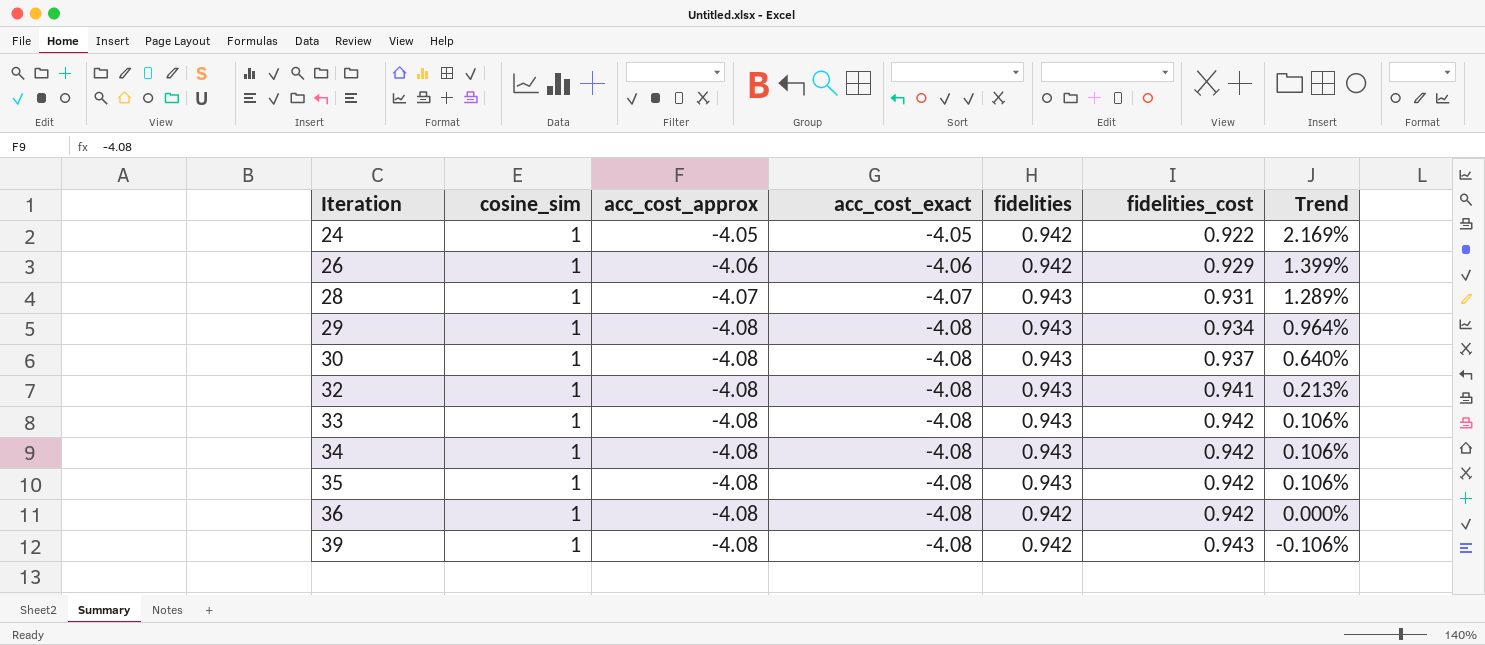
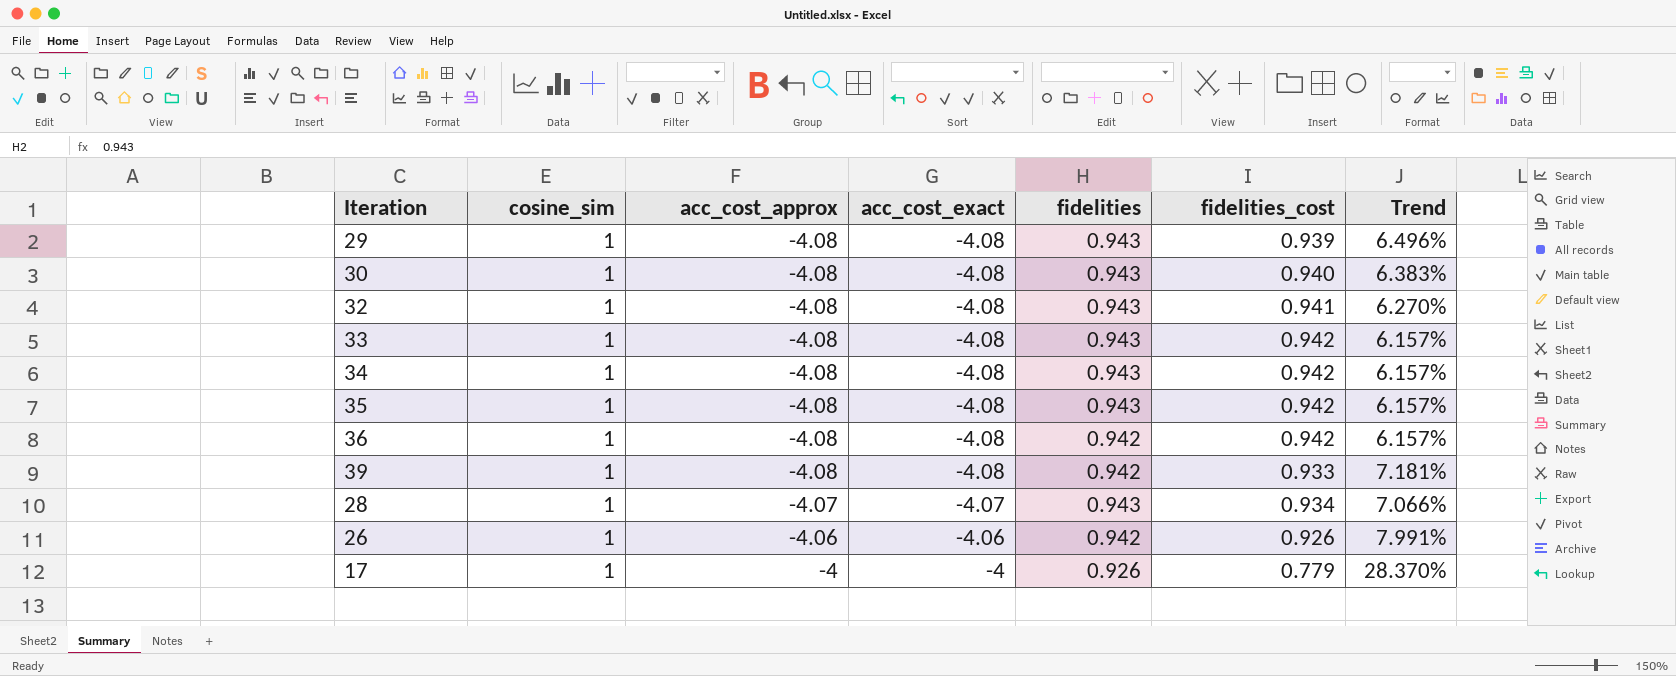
row order: Iteration ascending -> acc_cost_approx ascending
column Trend | formula: ([fidelities] - [fidelities_cost]) / [fidelities_cost] -> ([cosine_sim] - [fidelities_cost]) / [fidelities_cost]
row 24: 1 | -4.05 | -4.05 | 0.942 | 0.922 | 2.169% -> none
29 | fidelities_cost: 0.934 -> 0.939
30 | fidelities_cost: 0.937 -> 0.940
39 | fidelities_cost: 0.943 -> 0.933
28 | fidelities_cost: 0.931 -> 0.934
26 | fidelities_cost: 0.929 -> 0.926
row 17: none -> 1 | -4 | -4 | 0.926 | 0.779 | 28.370%

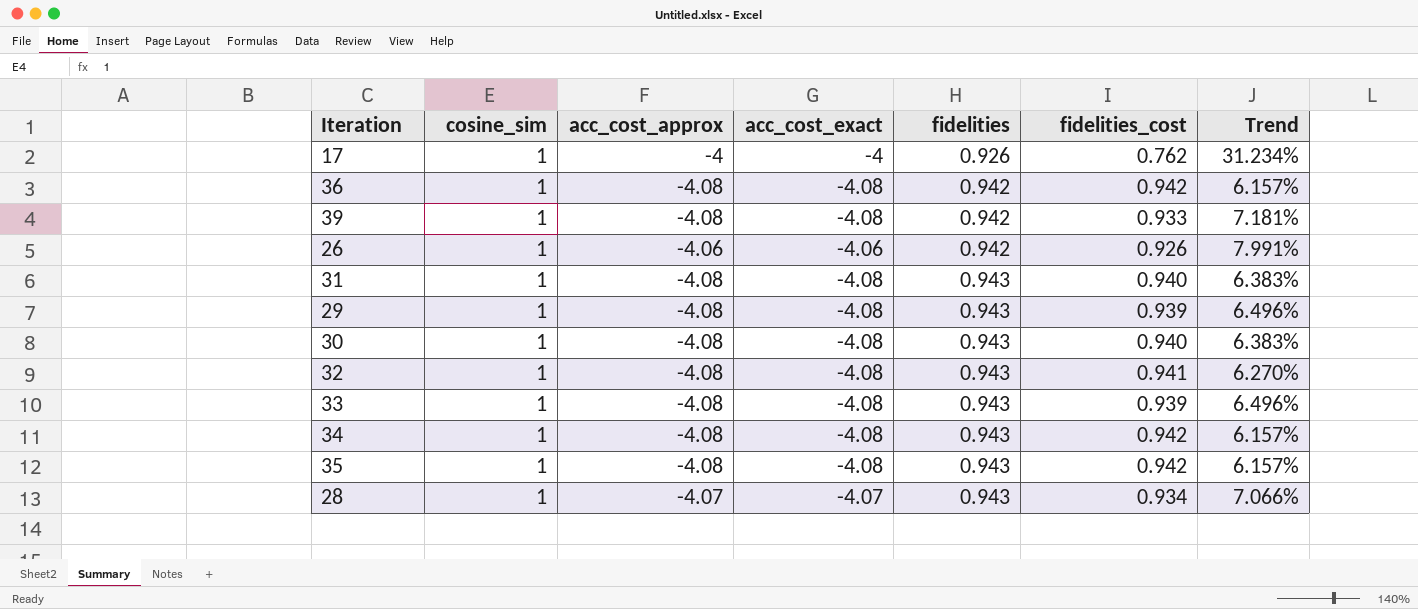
row order: acc_cost_approx ascending -> fidelities ascending
17 | fidelities_cost: 0.779 -> 0.762
17 | Trend: 28.370% -> 31.234%
row 31: none -> 1 | -4.08 | -4.08 | 0.943 | 0.940 | 6.383%
33 | fidelities_cost: 0.942 -> 0.939
33 | Trend: 6.157% -> 6.496%

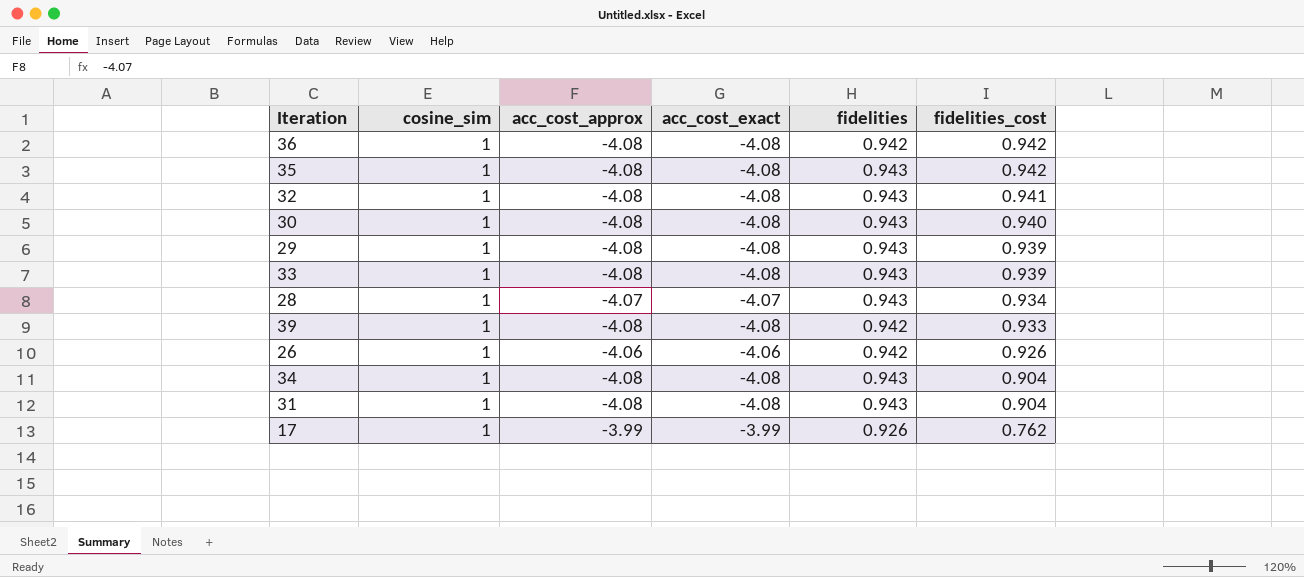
row order: fidelities ascending -> fidelities_cost descending
column Trend | formula: ([cosine_sim] - [fidelities_cost]) / [fidelities_cost] -> none
34 | fidelities_cost: 0.942 -> 0.904
31 | fidelities_cost: 0.940 -> 0.904
17 | acc_cost_approx: -4 -> -3.99
17 | acc_cost_exact: -4 -> -3.99

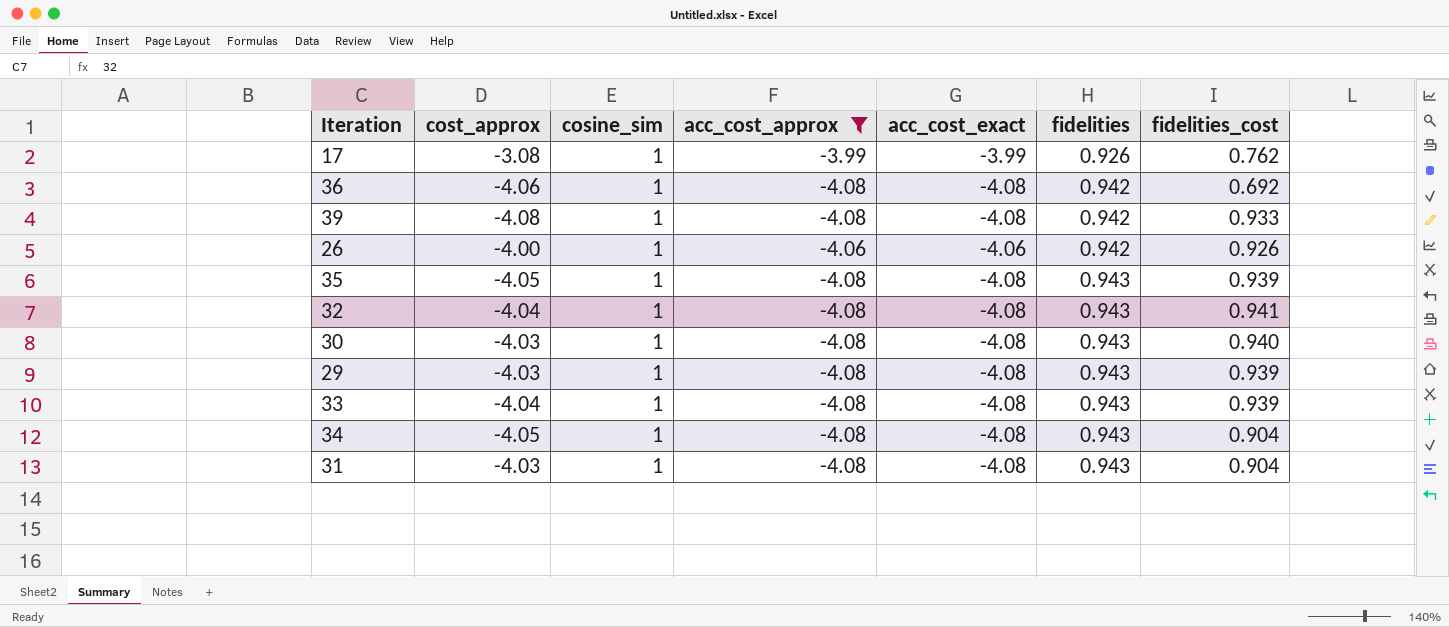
filter: none -> acc_cost_approx != -4.07
row order: fidelities_cost descending -> fidelities ascending
column cost_approx | position: none -> 2
36 | fidelities_cost: 0.942 -> 0.692
35 | fidelities_cost: 0.942 -> 0.939

